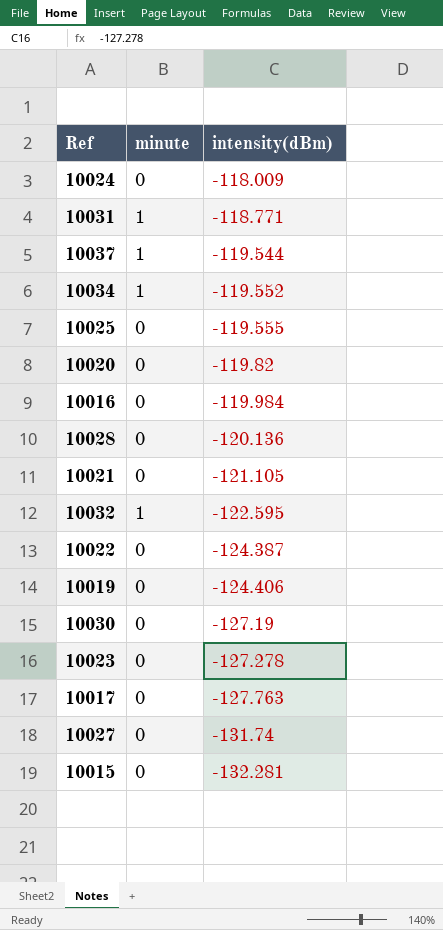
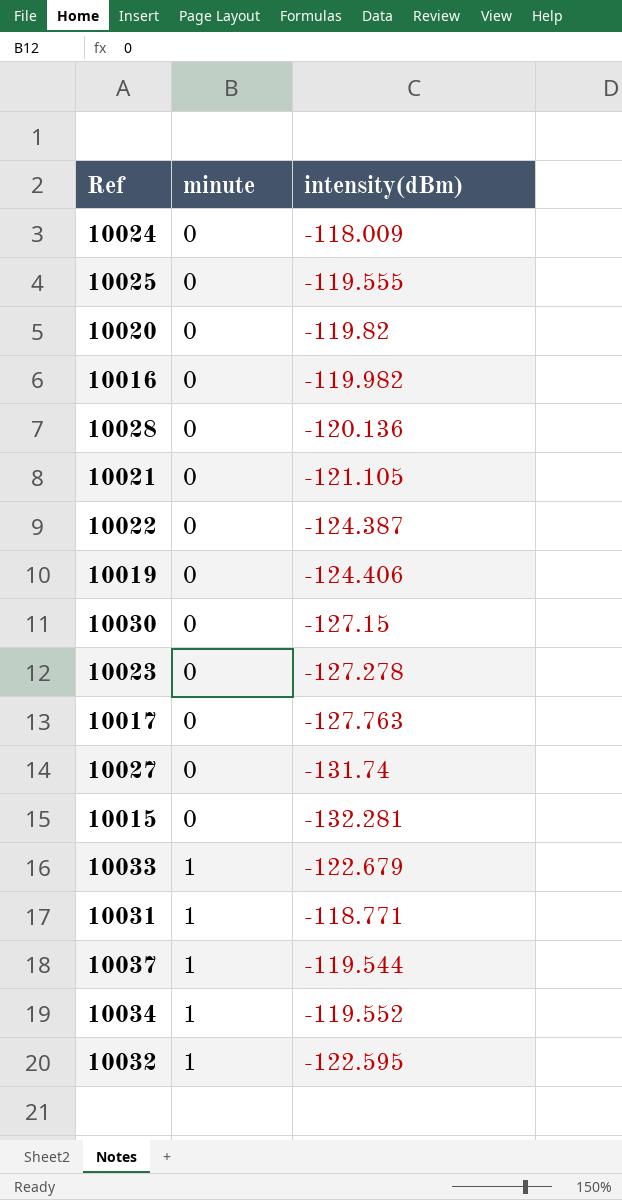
row order: intensity(dBm) descending -> minute ascending
10016 | intensity(dBm): -119.984 -> -119.982
10030 | intensity(dBm): -127.19 -> -127.15
row 10033: none -> 1 | -122.679

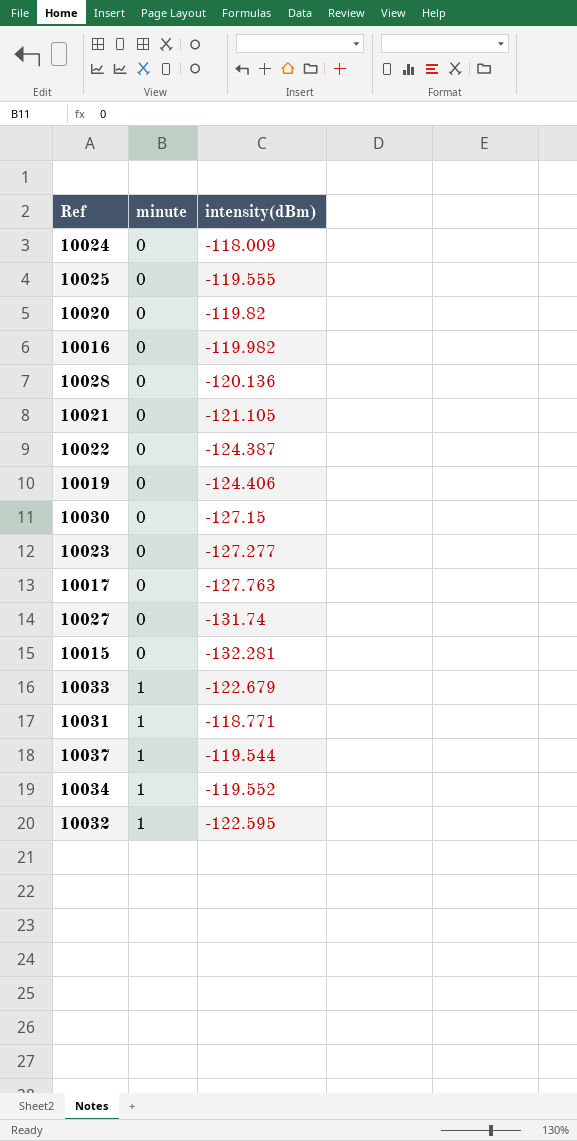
10023 | intensity(dBm): -127.278 -> -127.277

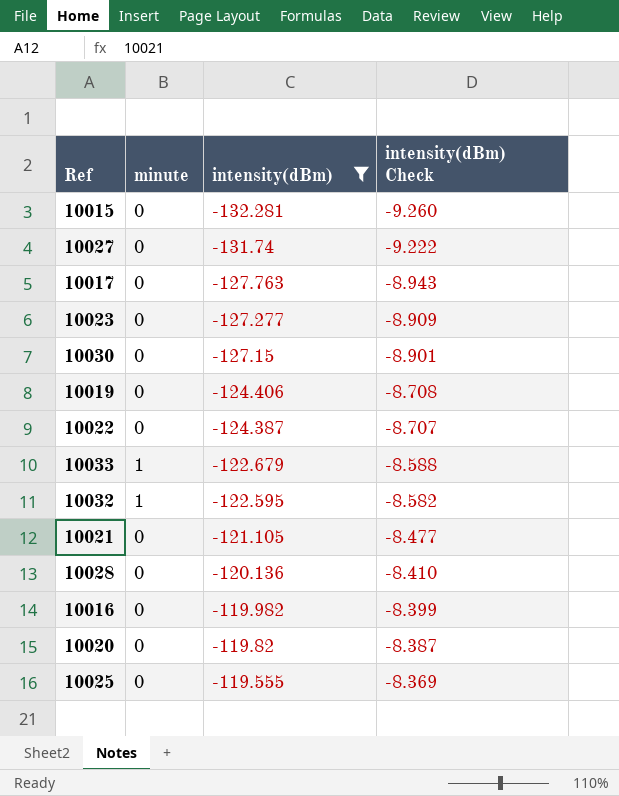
filter: none -> intensity(dBm) <= -119.555
row order: minute ascending -> intensity(dBm) ascending
column intensity(dBm) Check | formula: none -> [intensity(dBm)] * 0.07

